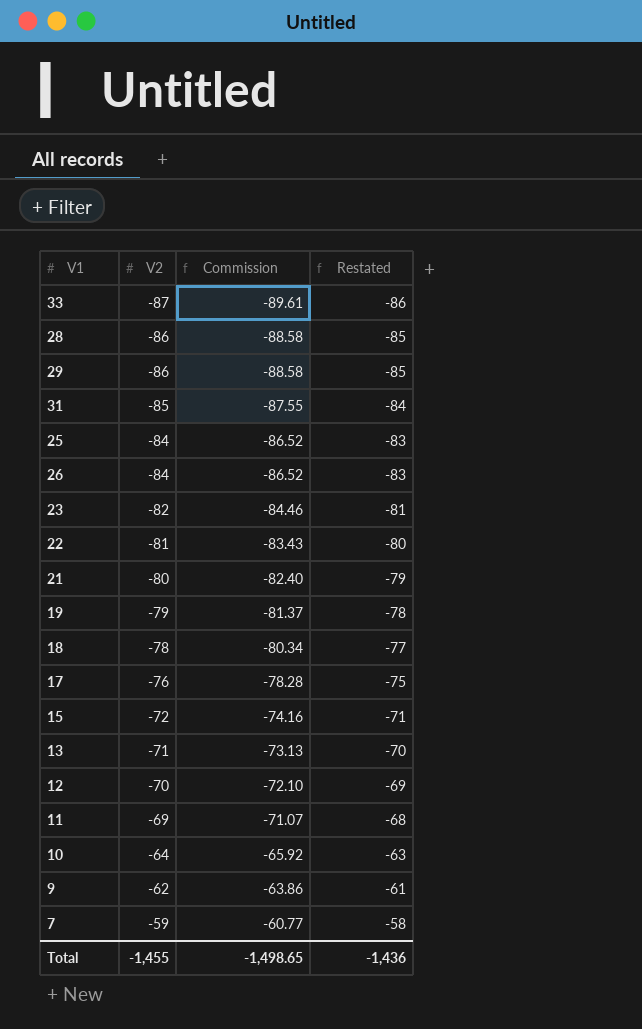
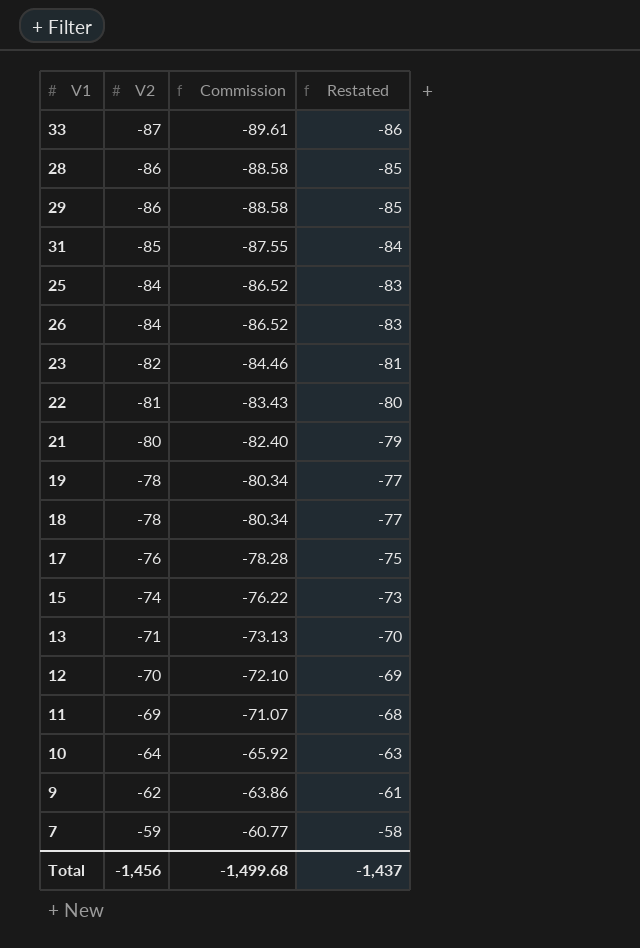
19 | V2: -79 -> -78
19 | Commission: -81.37 -> -80.34
19 | Restated: -78 -> -77
15 | V2: -72 -> -74
15 | Commission: -74.16 -> -76.22
15 | Restated: -71 -> -73
Total | V2: -1,455 -> -1,456
Total | Commission: -1,498.65 -> -1,499.68
Total | Restated: -1,436 -> -1,437

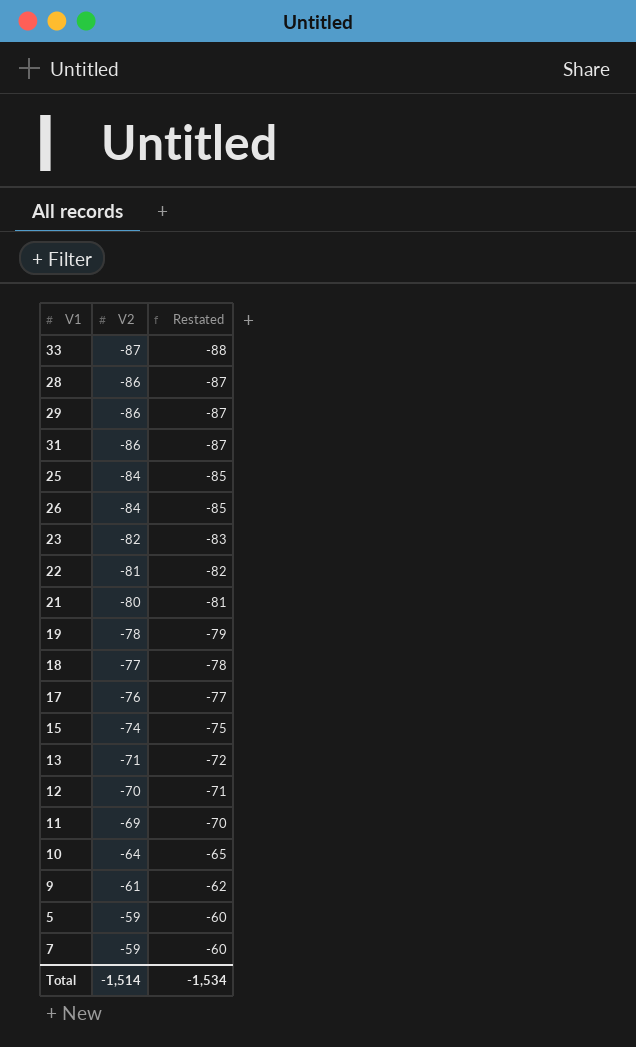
column Commission | formula: [V2] * 1.03 -> none
column Restated | formula: [V2] + 1 -> [V2] - 1
31 | V2: -85 -> -86
18 | V2: -78 -> -77
9 | V2: -62 -> -61
row 5: none -> -59 | -60
Total | V2: -1,456 -> -1,514
Total | Restated: -1,437 -> -1,534

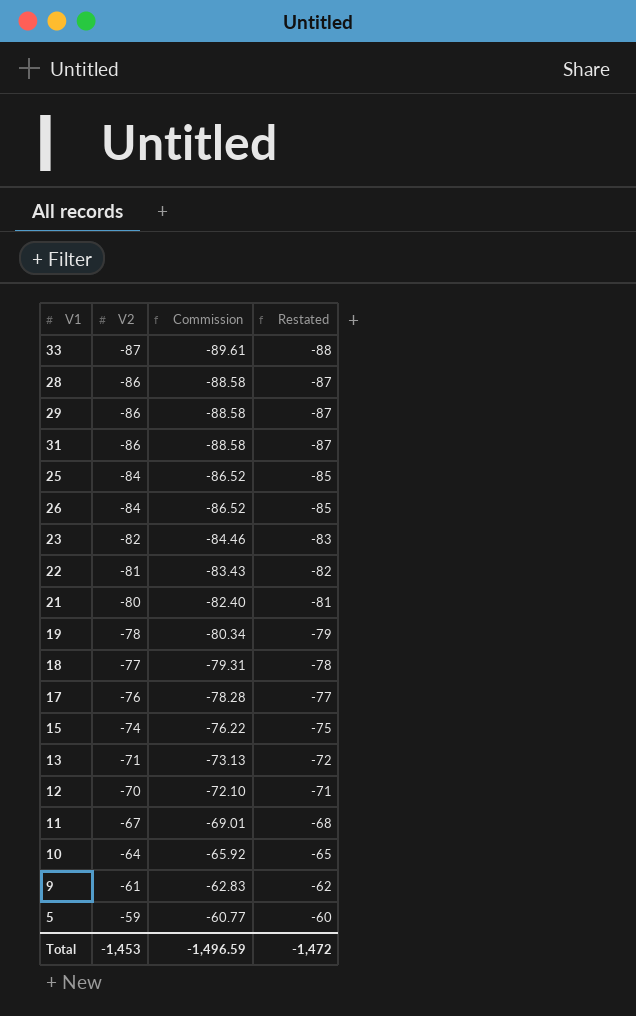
column Commission | formula: none -> [V2] * 1.03
row 7: -59 | -60 -> none
11 | V2: -69 -> -67
11 | Restated: -70 -> -68
Total | V2: -1,514 -> -1,453
Total | Restated: -1,534 -> -1,472

